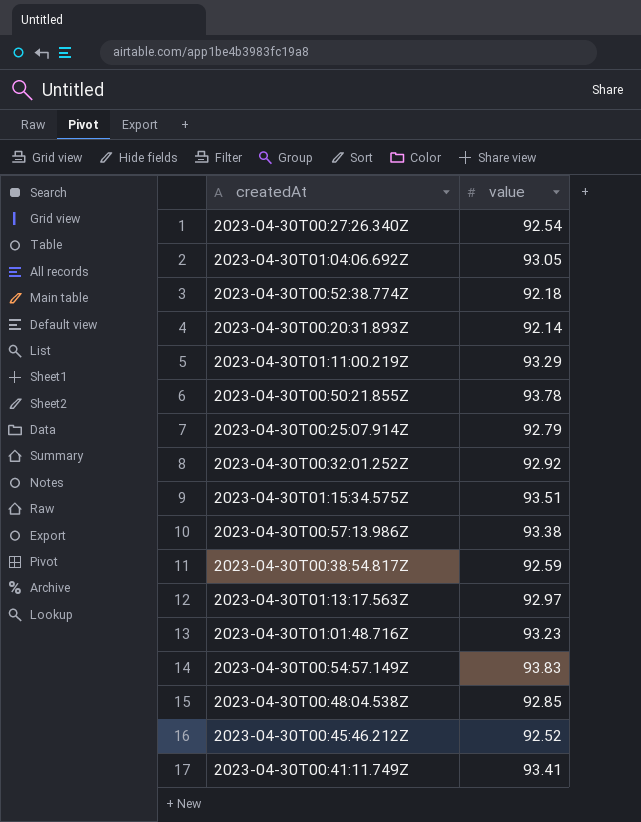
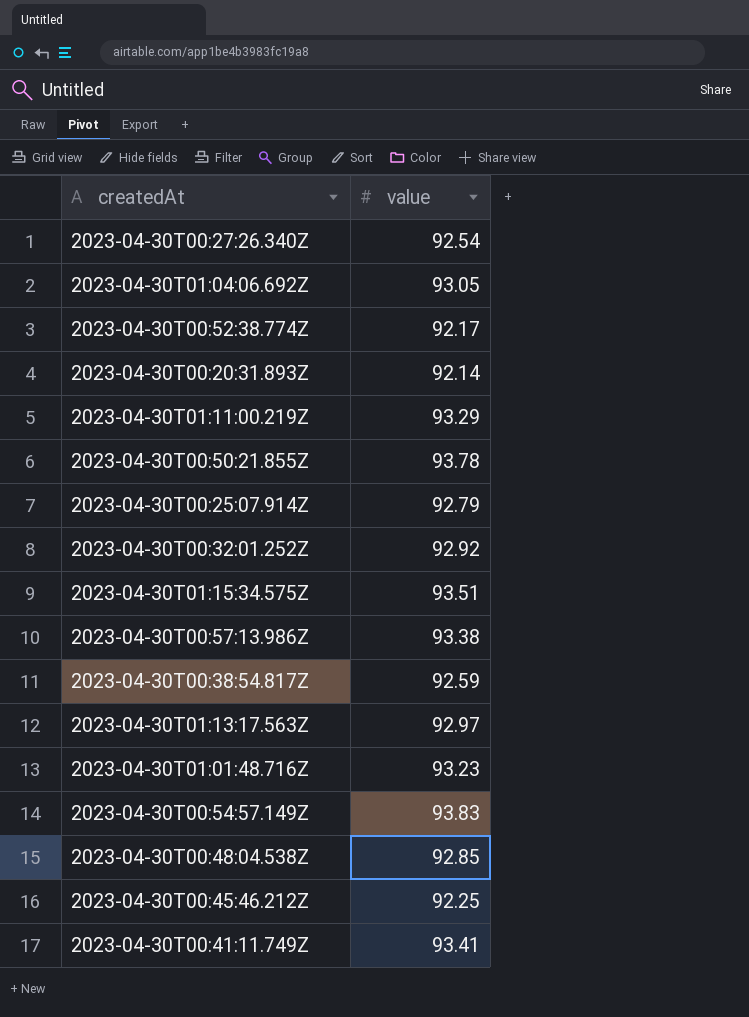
2023-04-30T00:52:38.774Z | value: 92.18 -> 92.17
2023-04-30T00:45:46.212Z | value: 92.52 -> 92.25

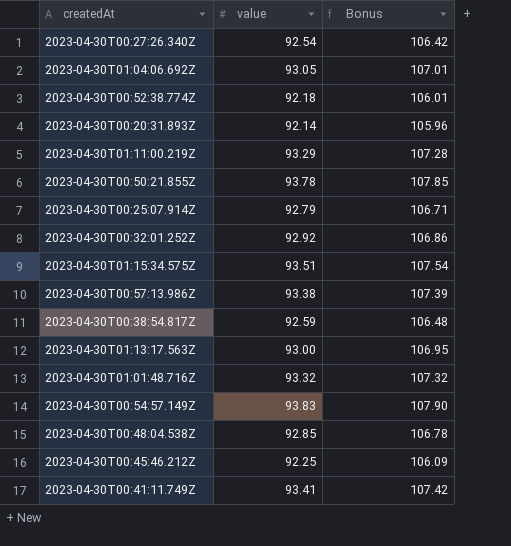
column Bonus | formula: none -> [value] * 1.15
2023-04-30T00:52:38.774Z | value: 92.17 -> 92.18
2023-04-30T01:13:17.563Z | value: 92.97 -> 93.00
2023-04-30T01:01:48.716Z | value: 93.23 -> 93.32

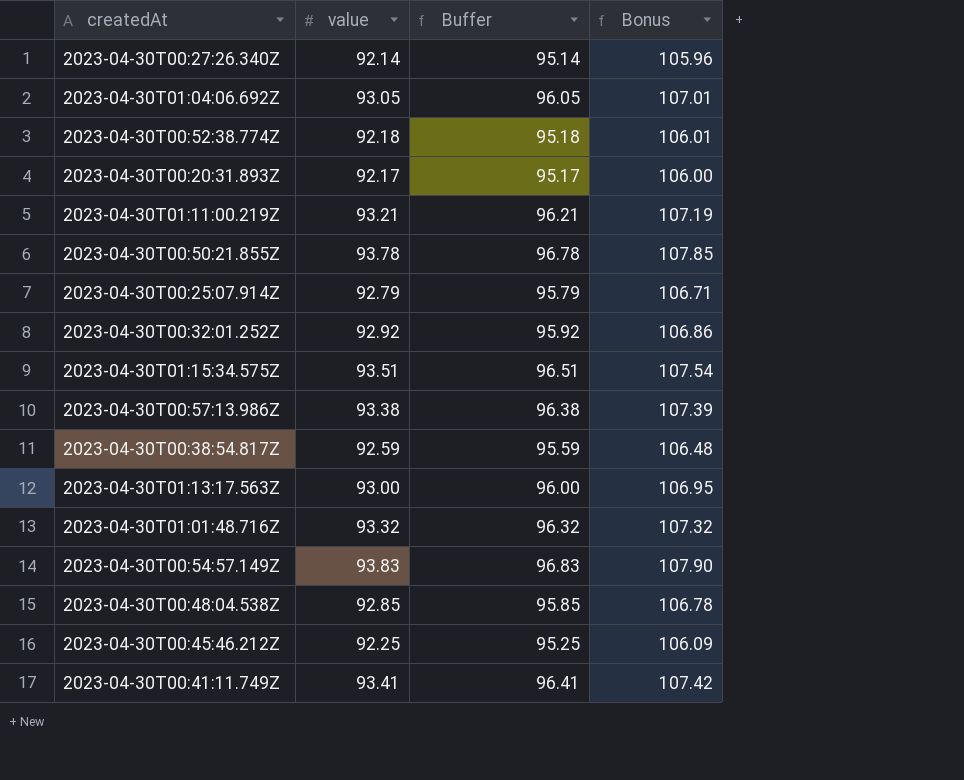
column Buffer | formula: none -> [value] + 3
2023-04-30T00:27:26.340Z | value: 92.54 -> 92.14
2023-04-30T00:27:26.340Z | Bonus: 106.42 -> 105.96
2023-04-30T00:20:31.893Z | value: 92.14 -> 92.17
2023-04-30T00:20:31.893Z | Bonus: 105.96 -> 106.00
2023-04-30T01:11:00.219Z | value: 93.29 -> 93.21
2023-04-30T01:11:00.219Z | Bonus: 107.28 -> 107.19

